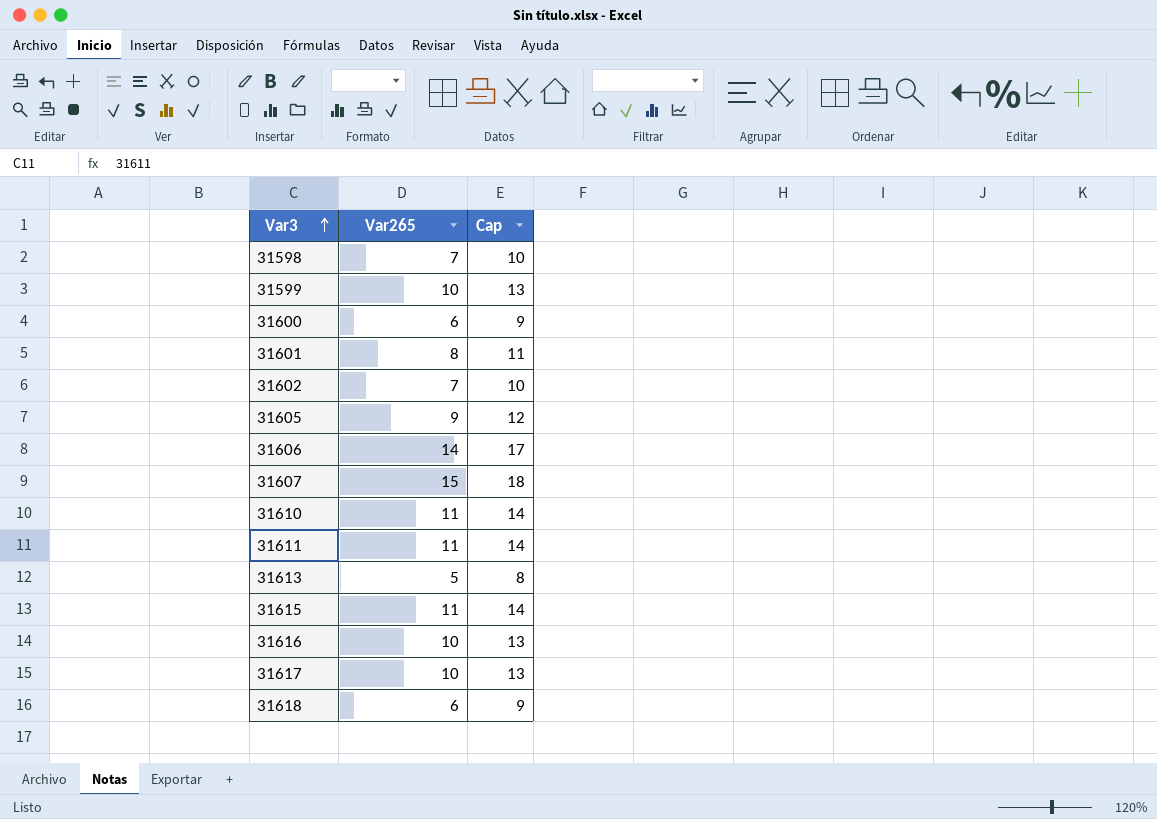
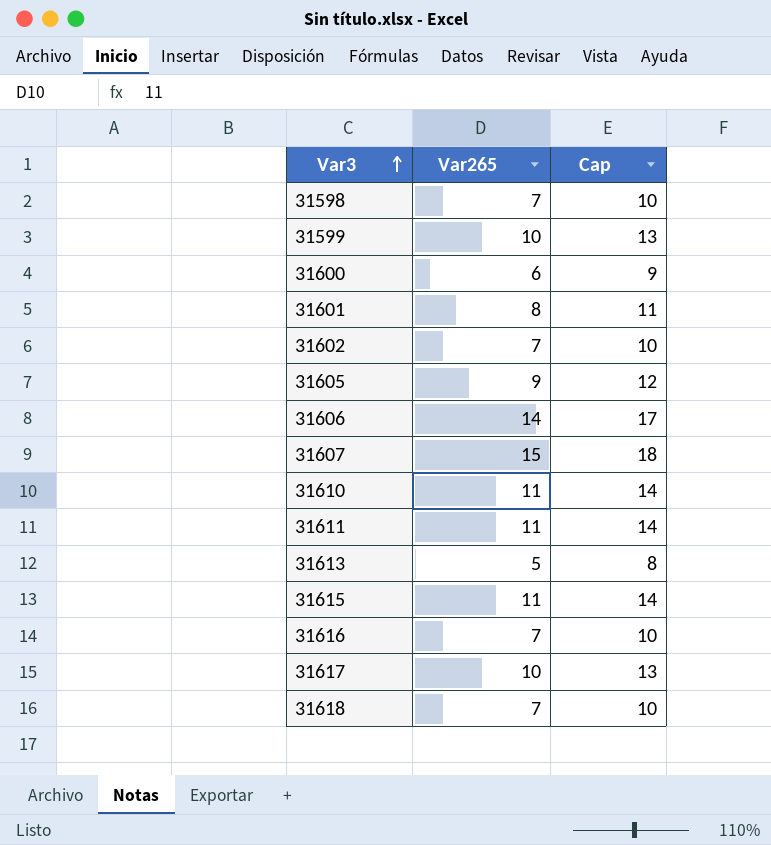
31616 | Var265: 10 -> 7
31616 | Cap: 13 -> 10
31618 | Var265: 6 -> 7
31618 | Cap: 9 -> 10

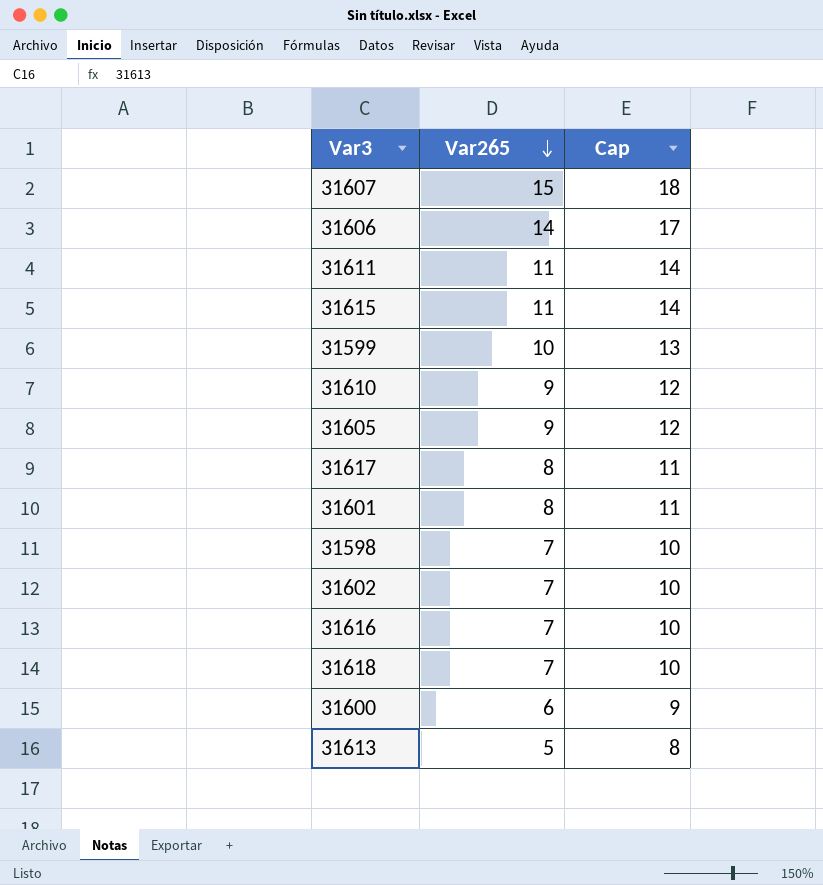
row order: Var3 ascending -> Var265 descending
31610 | Var265: 11 -> 9
31610 | Cap: 14 -> 12
31617 | Var265: 10 -> 8
31617 | Cap: 13 -> 11

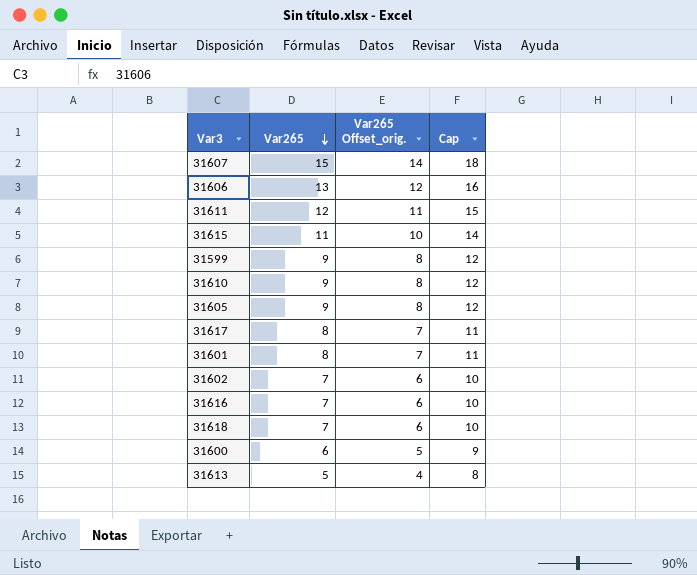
column Var265 Offset_orig. | formula: none -> [Var265] - 1
row 31598: 7 | 10 -> none
31606 | Var265: 14 -> 13
31606 | Cap: 17 -> 16
31611 | Var265: 11 -> 12
31611 | Cap: 14 -> 15
31599 | Var265: 10 -> 9
31599 | Cap: 13 -> 12

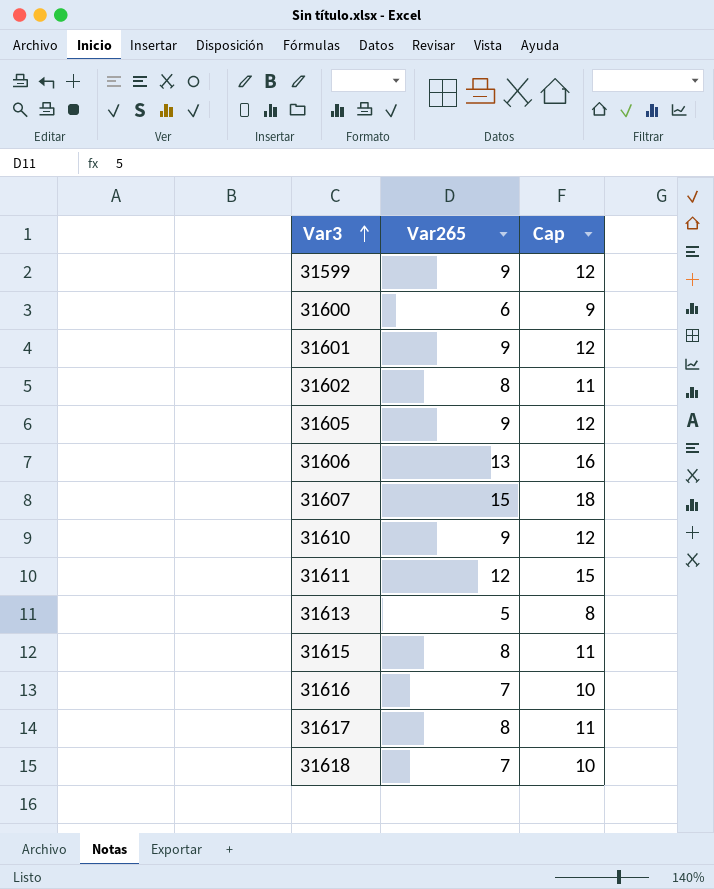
row order: Var265 descending -> Var3 ascending
column Var265 Offset_orig. | formula: [Var265] - 1 -> none
31601 | Var265: 8 -> 9
31601 | Cap: 11 -> 12
31602 | Var265: 7 -> 8
31602 | Cap: 10 -> 11
31615 | Var265: 11 -> 8
31615 | Cap: 14 -> 11

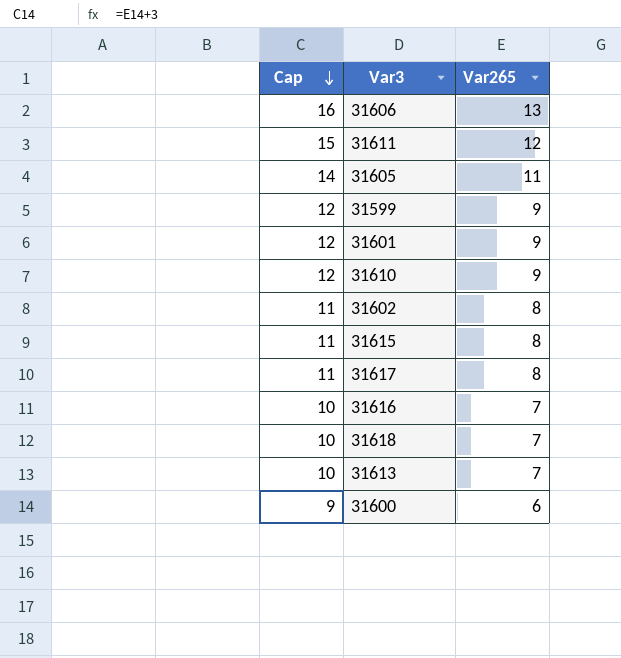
row order: Var3 ascending -> Cap descending
column Cap | position: 3 -> 1
row 31607: 15 | 18 -> none
31605 | Cap: 12 -> 14
31605 | Var265: 9 -> 11
31613 | Cap: 8 -> 10
31613 | Var265: 5 -> 7

